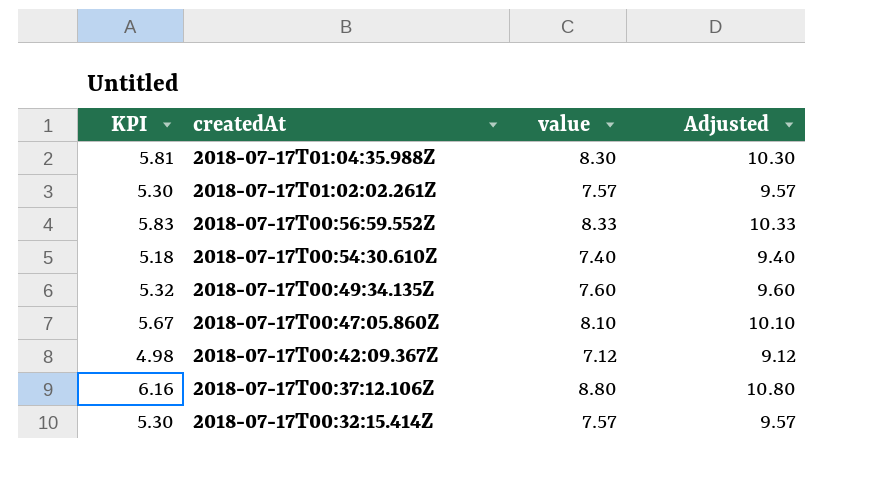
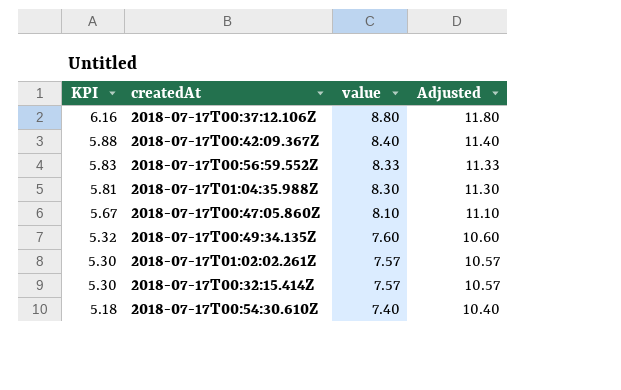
row order: createdAt descending -> KPI descending
column Adjusted | formula: [value] + 2 -> [value] + 3
2018-07-17T00:42:09.367Z | KPI: 4.98 -> 5.88
2018-07-17T00:42:09.367Z | value: 7.12 -> 8.40

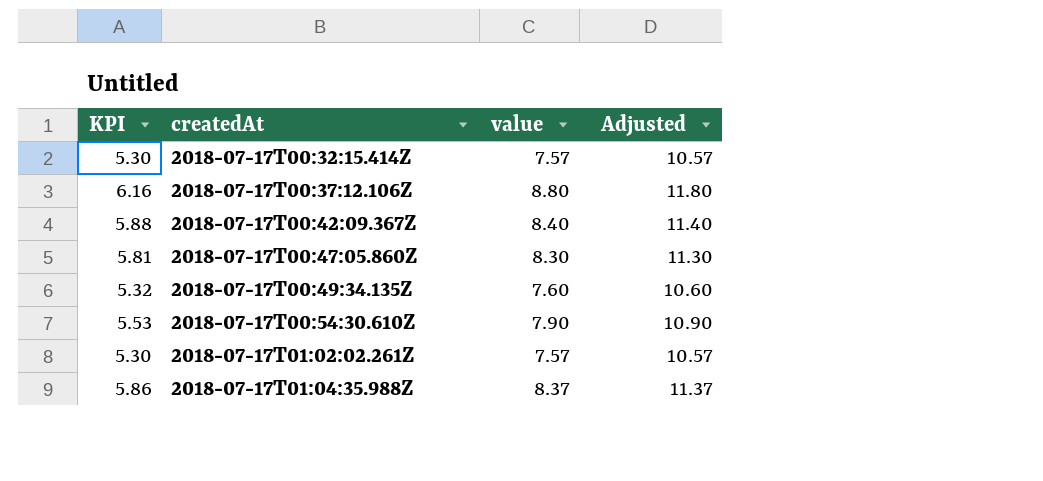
row order: KPI descending -> createdAt ascending
row 2018-07-17T00:56:59.552Z: 5.83 | 8.33 | 11.33 -> none
2018-07-17T00:47:05.860Z | KPI: 5.67 -> 5.81
2018-07-17T00:47:05.860Z | value: 8.10 -> 8.30
2018-07-17T00:47:05.860Z | Adjusted: 11.10 -> 11.30
2018-07-17T00:54:30.610Z | KPI: 5.18 -> 5.53
2018-07-17T00:54:30.610Z | value: 7.40 -> 7.90
2018-07-17T00:54:30.610Z | Adjusted: 10.40 -> 10.90
2018-07-17T01:04:35.988Z | KPI: 5.81 -> 5.86
2018-07-17T01:04:35.988Z | value: 8.30 -> 8.37
2018-07-17T01:04:35.988Z | Adjusted: 11.30 -> 11.37

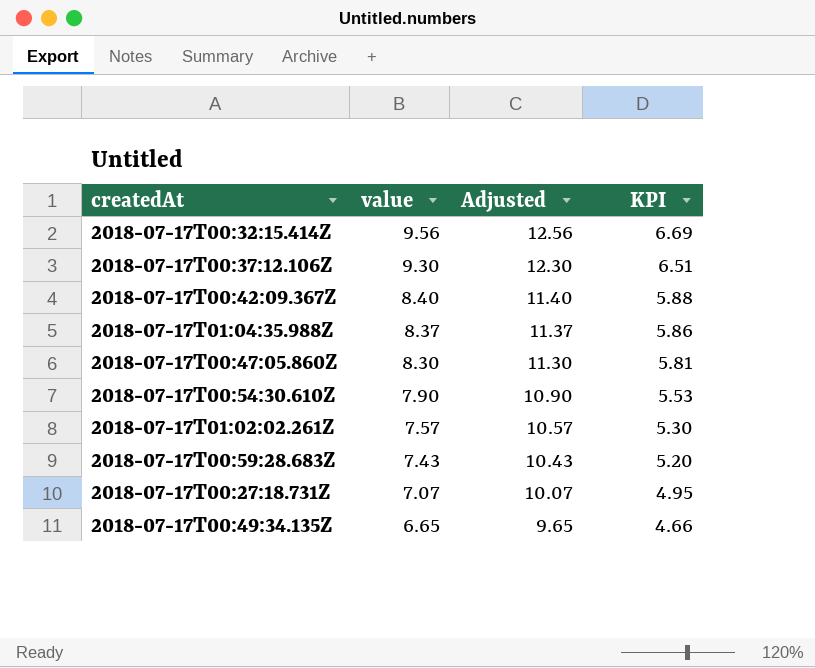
row order: createdAt ascending -> value descending
column KPI | position: 1 -> 4
2018-07-17T00:32:15.414Z | value: 7.57 -> 9.56
2018-07-17T00:32:15.414Z | Adjusted: 10.57 -> 12.56
2018-07-17T00:32:15.414Z | KPI: 5.30 -> 6.69
2018-07-17T00:37:12.106Z | value: 8.80 -> 9.30
2018-07-17T00:37:12.106Z | Adjusted: 11.80 -> 12.30
2018-07-17T00:37:12.106Z | KPI: 6.16 -> 6.51
row 2018-07-17T00:59:28.683Z: none -> 7.43 | 10.43 | 5.20
row 2018-07-17T00:27:18.731Z: none -> 7.07 | 10.07 | 4.95
2018-07-17T00:49:34.135Z | value: 7.60 -> 6.65
2018-07-17T00:49:34.135Z | Adjusted: 10.60 -> 9.65
2018-07-17T00:49:34.135Z | KPI: 5.32 -> 4.66

